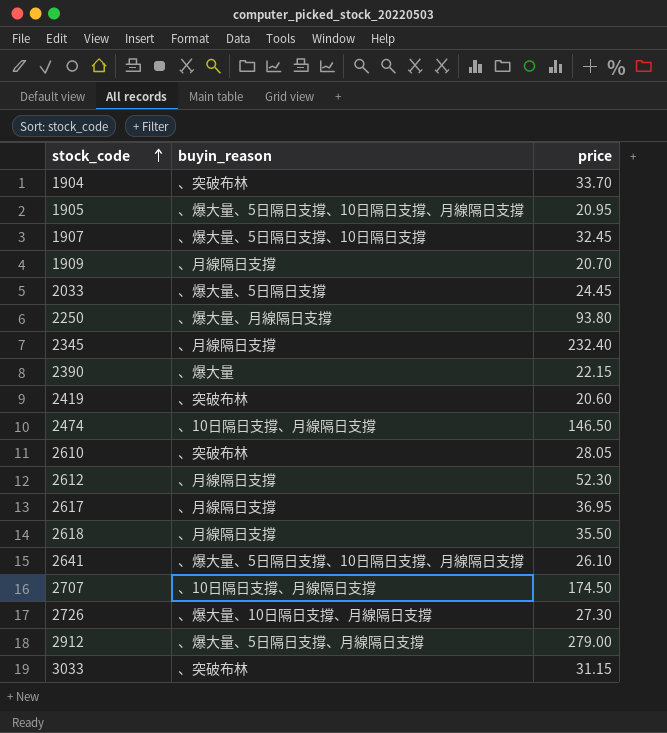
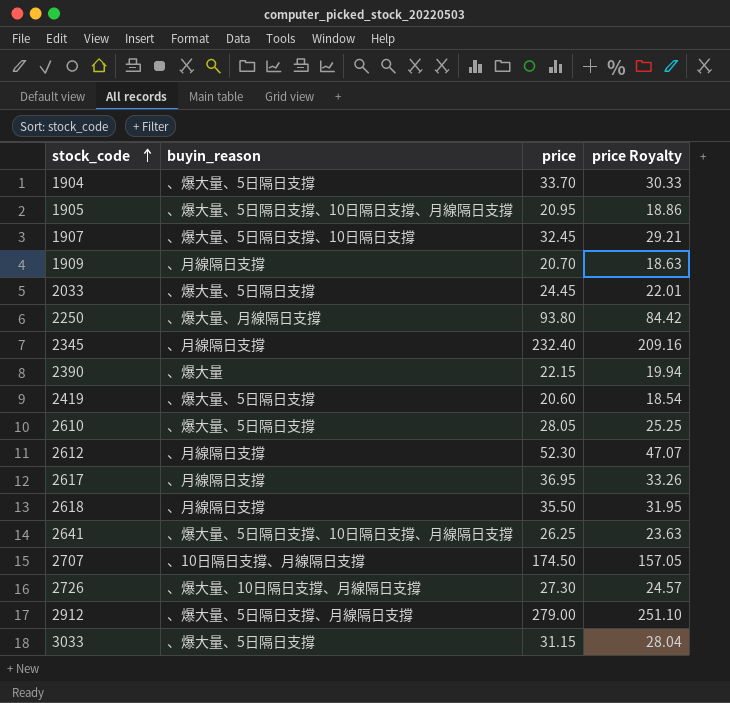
column price Royalty | formula: none -> [price] * 0.9
row 2474: 、10日隔日支撐、月線隔日支撐 | 146.50 -> none
1904 | buyin_reason: 、突破布林 -> 、爆大量、5日隔日支撐
2419 | buyin_reason: 、突破布林 -> 、爆大量、5日隔日支撐
2610 | buyin_reason: 、突破布林 -> 、爆大量、5日隔日支撐
2641 | price: 26.10 -> 26.25
3033 | buyin_reason: 、突破布林 -> 、爆大量、5日隔日支撐

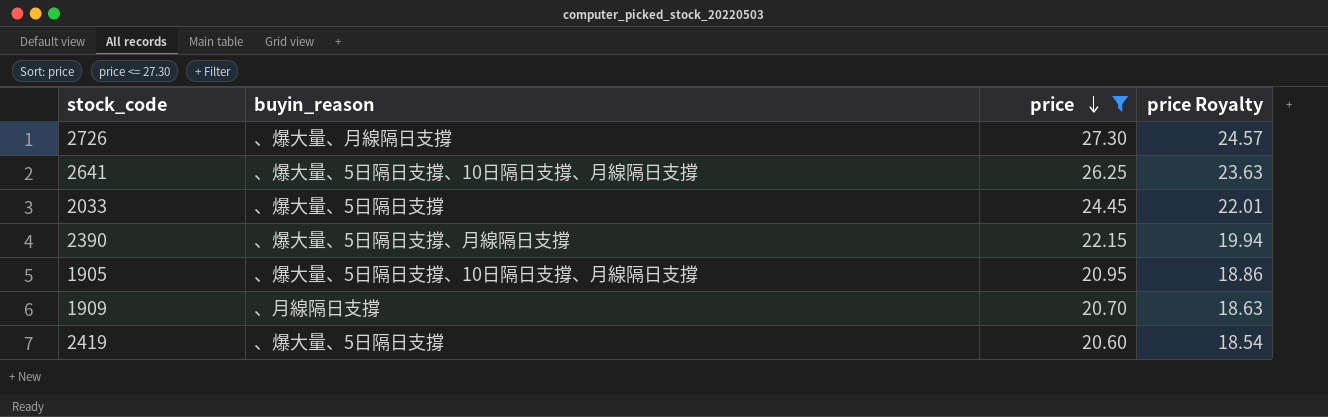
filter: none -> price <= 27.30
row order: stock_code ascending -> price descending
2726 | buyin_reason: 、爆大量、10日隔日支撐、月線隔日支撐 -> 、爆大量、月線隔日支撐
2390 | buyin_reason: 、爆大量 -> 、爆大量、5日隔日支撐、月線隔日支撐

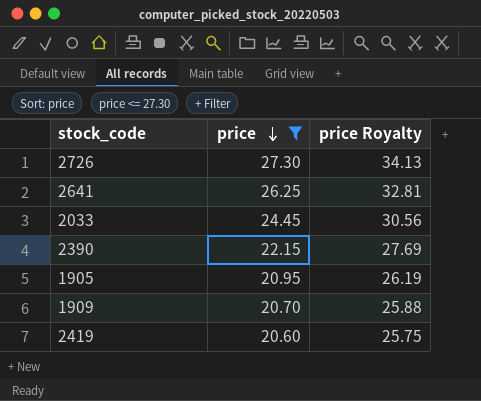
column buyin_reason | position: 2 -> none
column price Royalty | formula: [price] * 0.9 -> [price] * 1.25

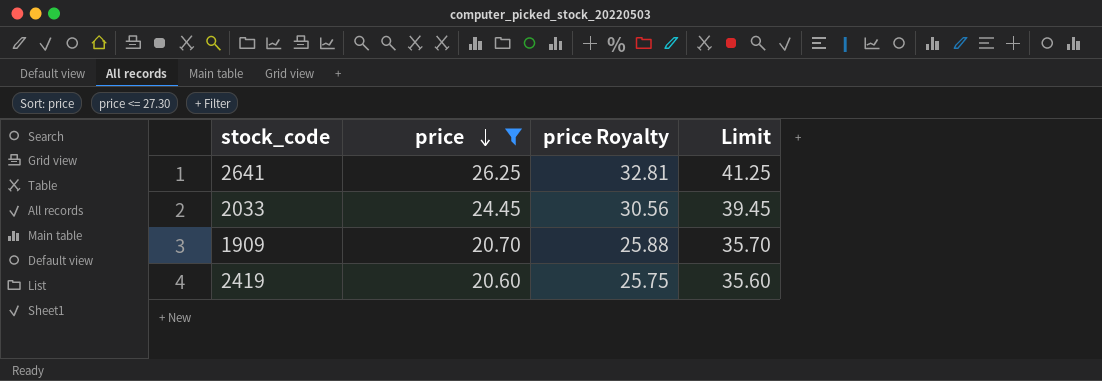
column Limit | formula: none -> [price] + 15
row 2726: 27.30 | 34.13 -> none
row 2390: 22.15 | 27.69 -> none
row 1905: 20.95 | 26.19 -> none

